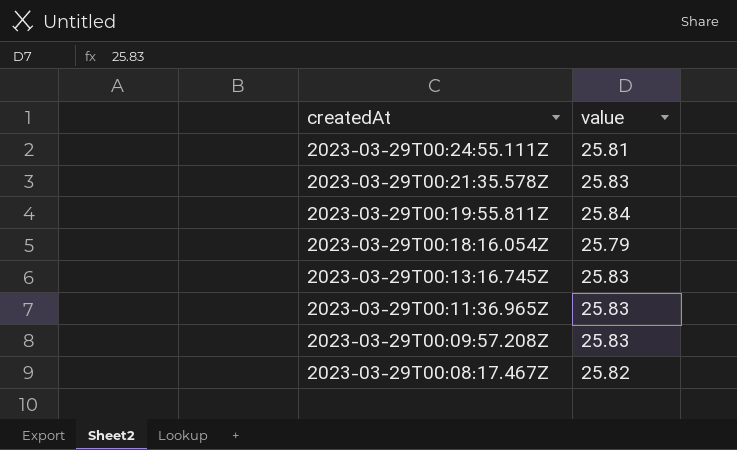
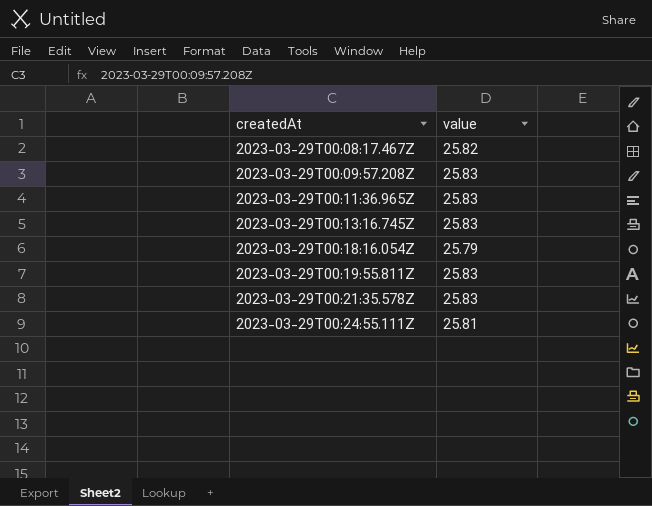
row order: createdAt descending -> createdAt ascending
2023-03-29T00:19:55.811Z | value: 25.84 -> 25.83

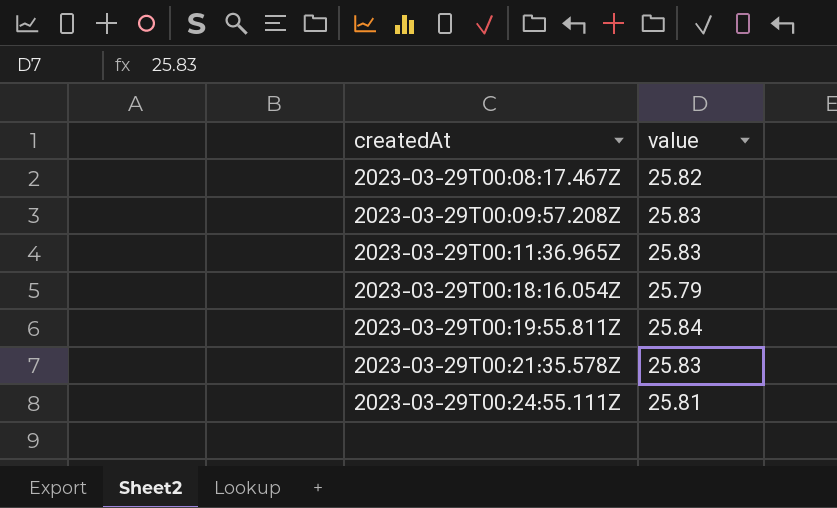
row 2023-03-29T00:13:16.745Z: 25.83 -> none
2023-03-29T00:19:55.811Z | value: 25.83 -> 25.84

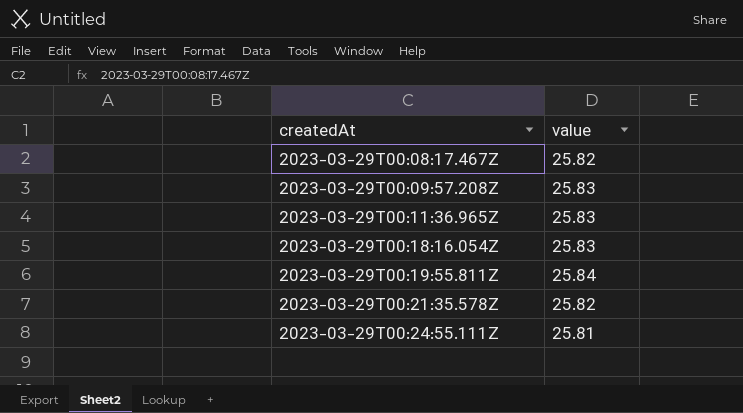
2023-03-29T00:18:16.054Z | value: 25.79 -> 25.83
2023-03-29T00:21:35.578Z | value: 25.83 -> 25.82

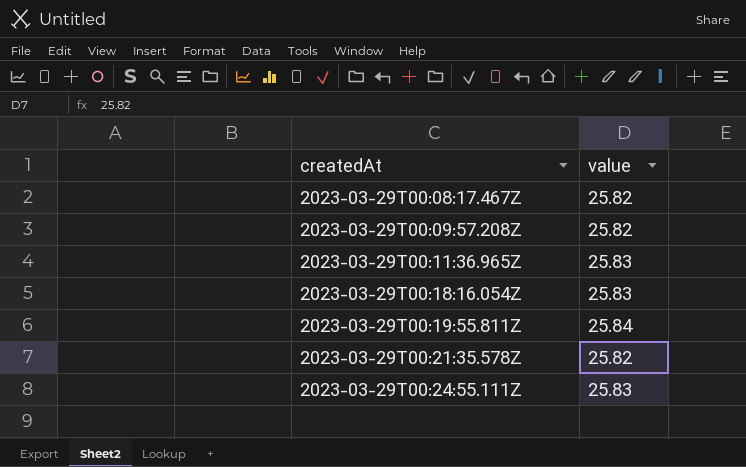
2023-03-29T00:09:57.208Z | value: 25.83 -> 25.82
2023-03-29T00:24:55.111Z | value: 25.81 -> 25.83

